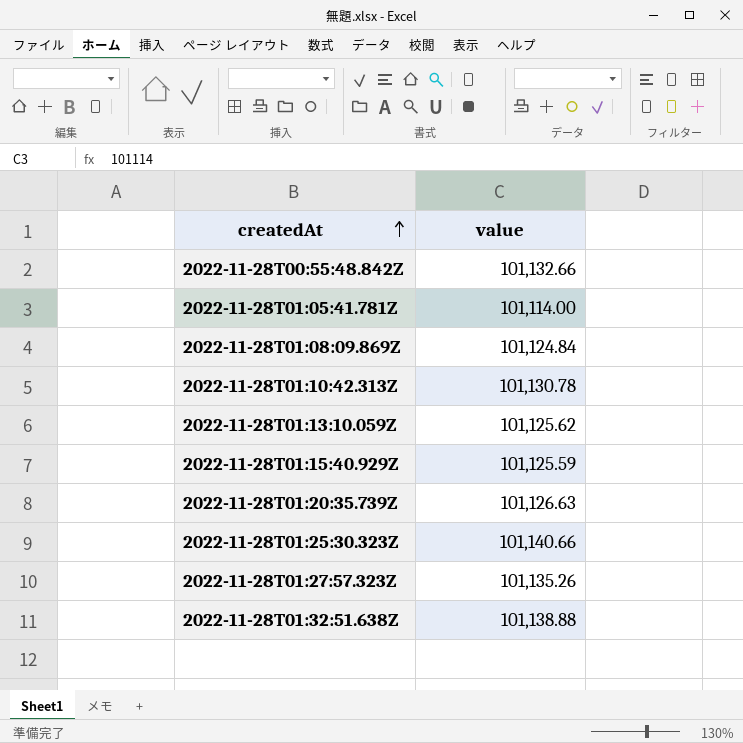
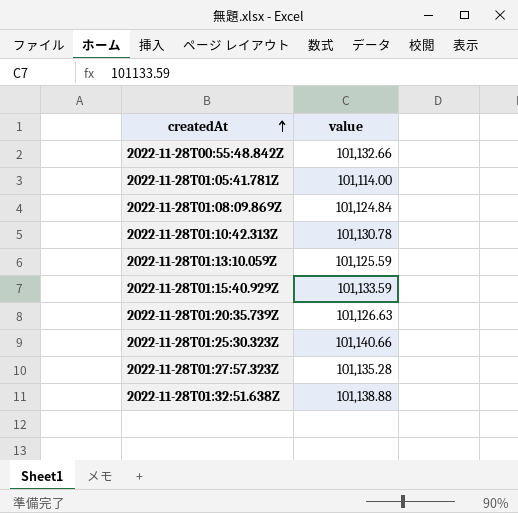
2022-11-28T01:13:10.059Z | value: 101,125.62 -> 101,125.59
2022-11-28T01:15:40.929Z | value: 101,125.59 -> 101,133.59
2022-11-28T01:27:57.323Z | value: 101,135.26 -> 101,135.28

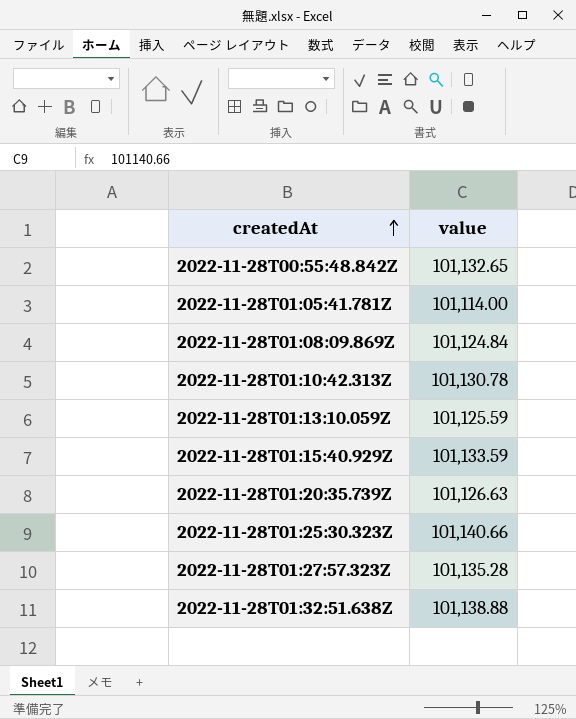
2022-11-28T00:55:48.842Z | value: 101,132.66 -> 101,132.65

